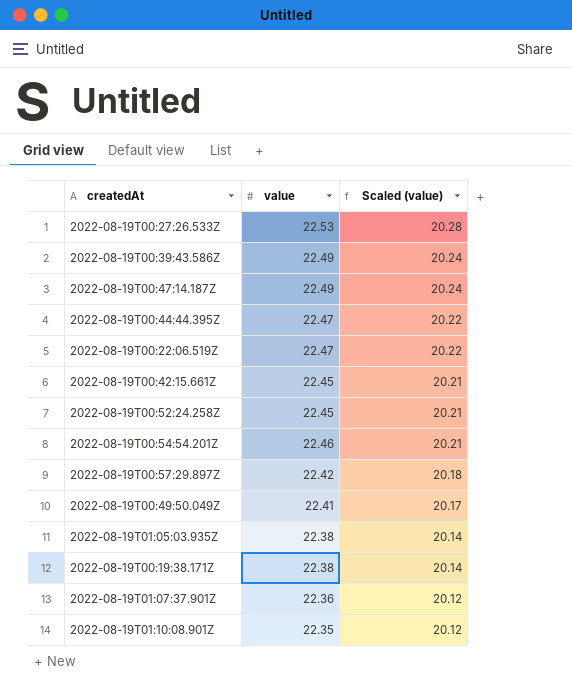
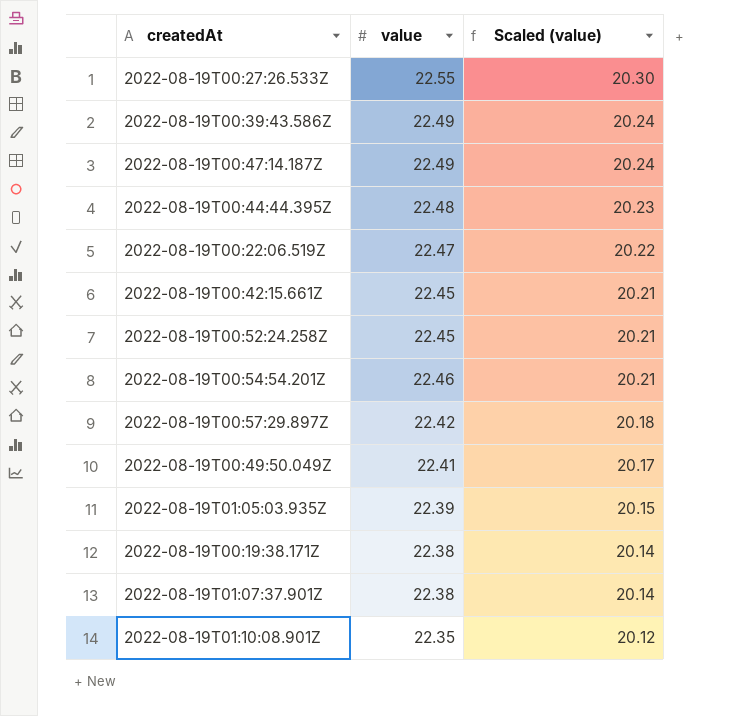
2022-08-19T00:27:26.533Z | value: 22.53 -> 22.55
2022-08-19T00:27:26.533Z | Scaled (value): 20.28 -> 20.30
2022-08-19T00:44:44.395Z | value: 22.47 -> 22.48
2022-08-19T00:44:44.395Z | Scaled (value): 20.22 -> 20.23
2022-08-19T01:05:03.935Z | value: 22.38 -> 22.39
2022-08-19T01:05:03.935Z | Scaled (value): 20.14 -> 20.15
2022-08-19T01:07:37.901Z | value: 22.36 -> 22.38
2022-08-19T01:07:37.901Z | Scaled (value): 20.12 -> 20.14

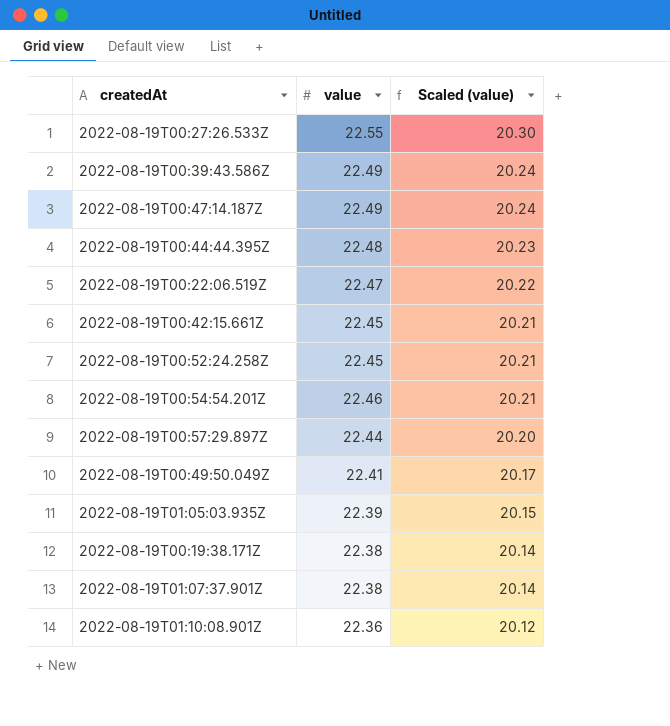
2022-08-19T00:57:29.897Z | value: 22.42 -> 22.44
2022-08-19T00:57:29.897Z | Scaled (value): 20.18 -> 20.20
2022-08-19T01:10:08.901Z | value: 22.35 -> 22.36

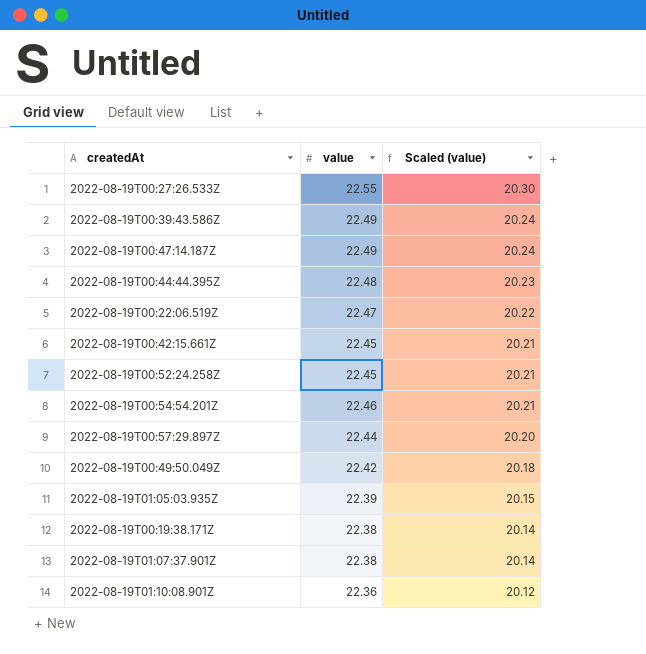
2022-08-19T00:49:50.049Z | value: 22.41 -> 22.42
2022-08-19T00:49:50.049Z | Scaled (value): 20.17 -> 20.18

